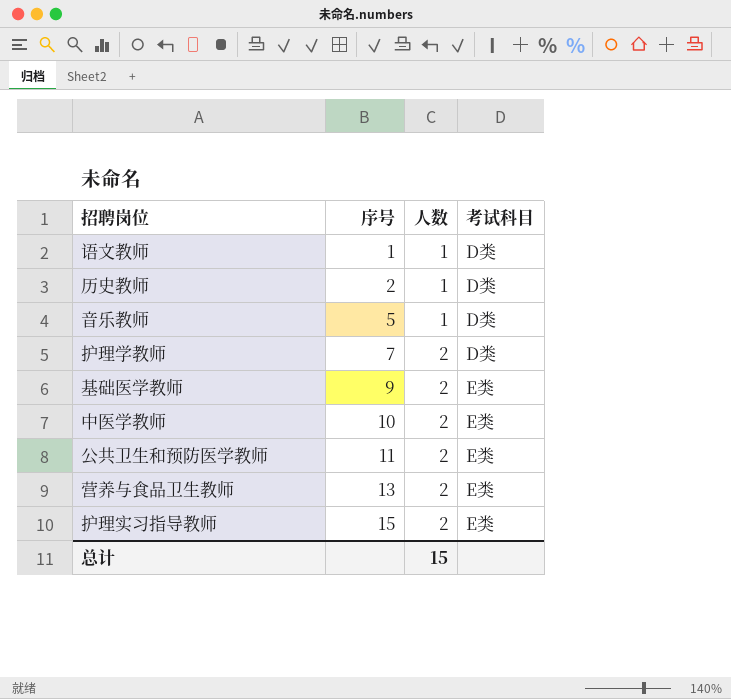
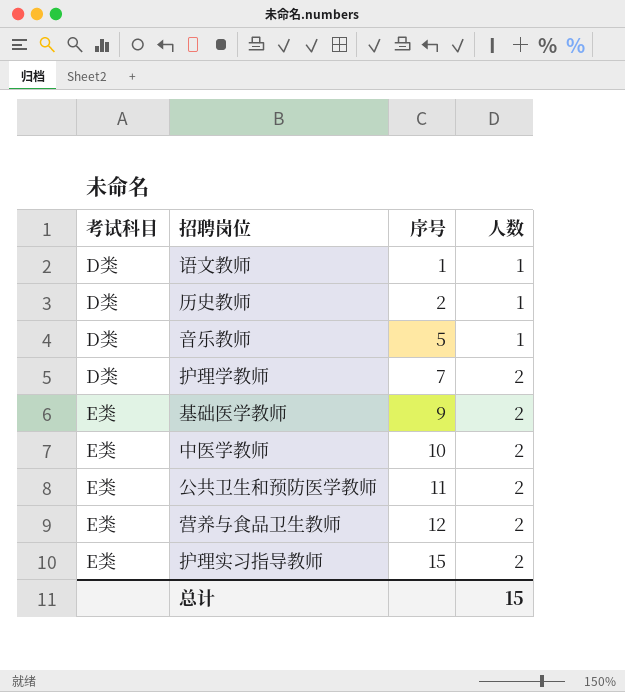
column 考试科目 | position: 4 -> 1
营养与食品卫生教师 | 序号: 13 -> 12

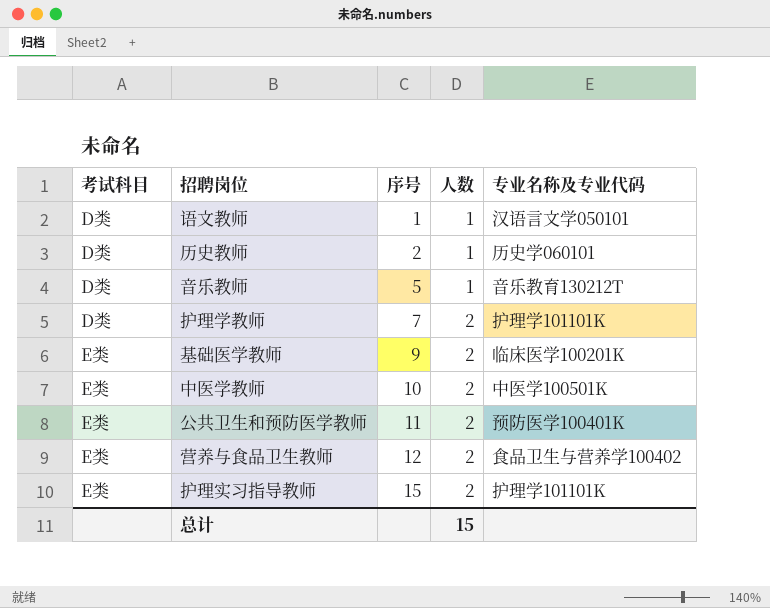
column 专业名称及专业代码 | position: none -> 5

